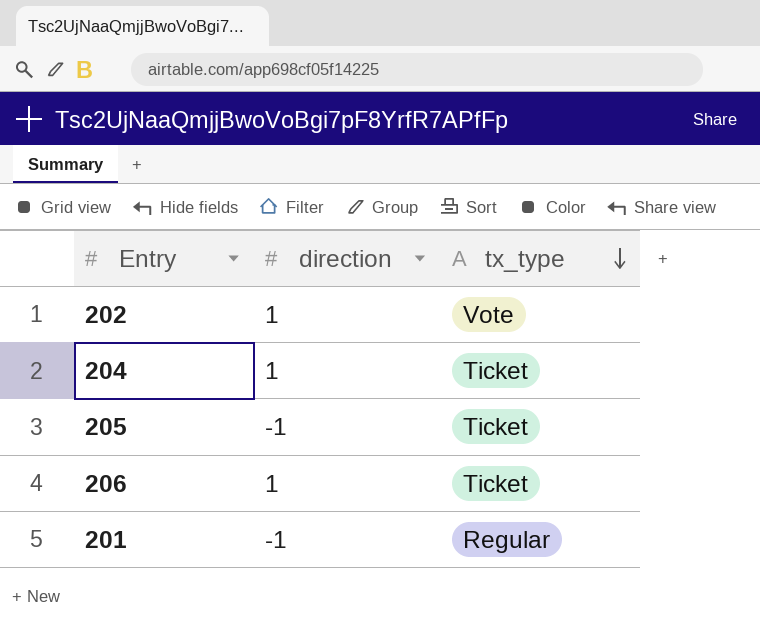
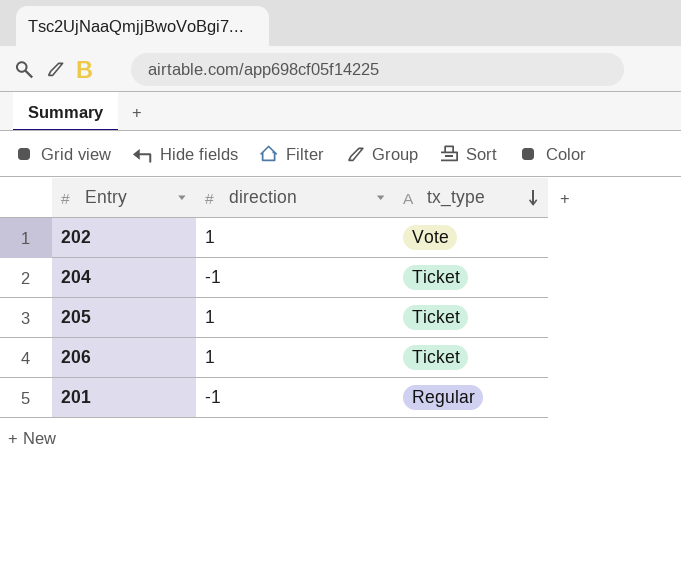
204 | direction: 1 -> -1
205 | direction: -1 -> 1

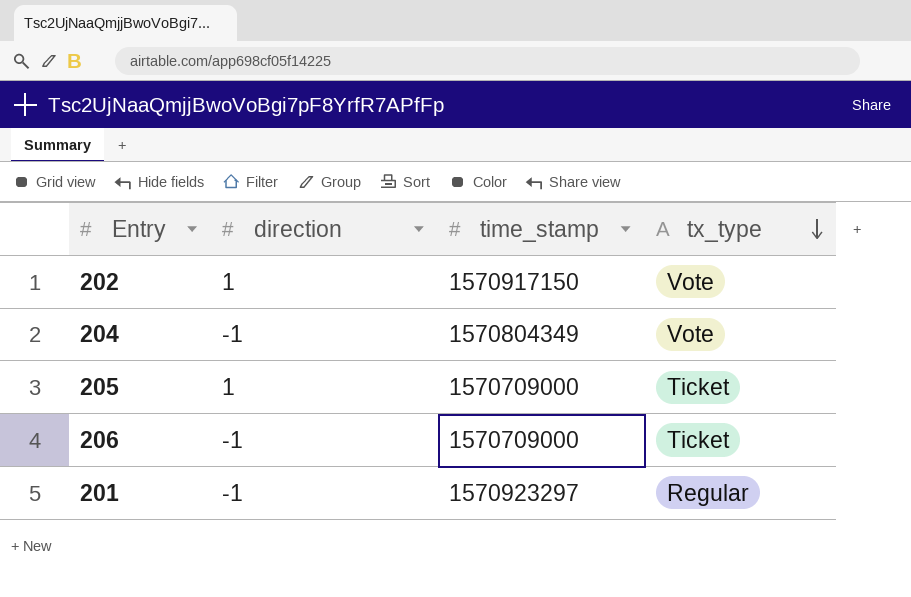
column time_stamp | position: none -> 3
204 | tx_type: Ticket -> Vote
206 | direction: 1 -> -1

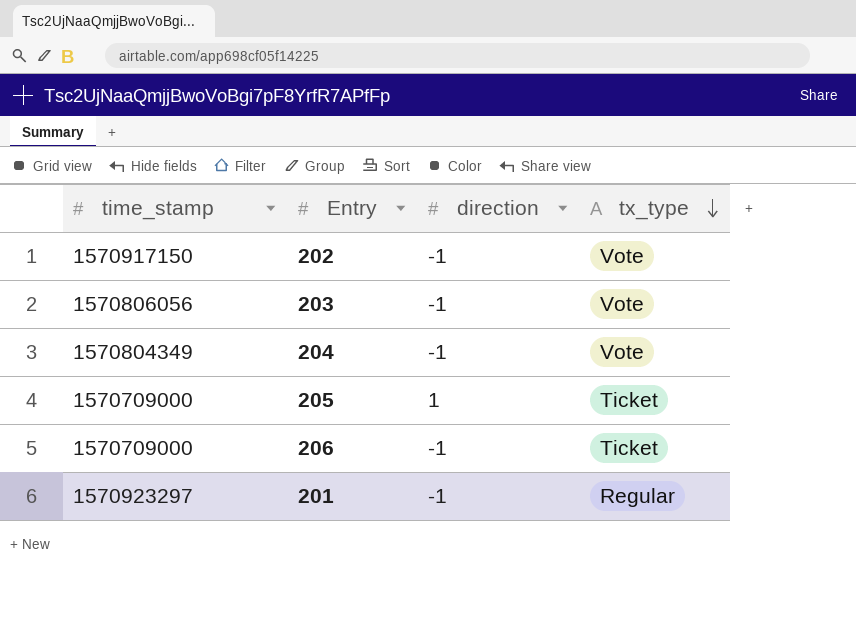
column time_stamp | position: 3 -> 1
202 | direction: 1 -> -1
row 203: none -> 1570806056 | -1 | Vote

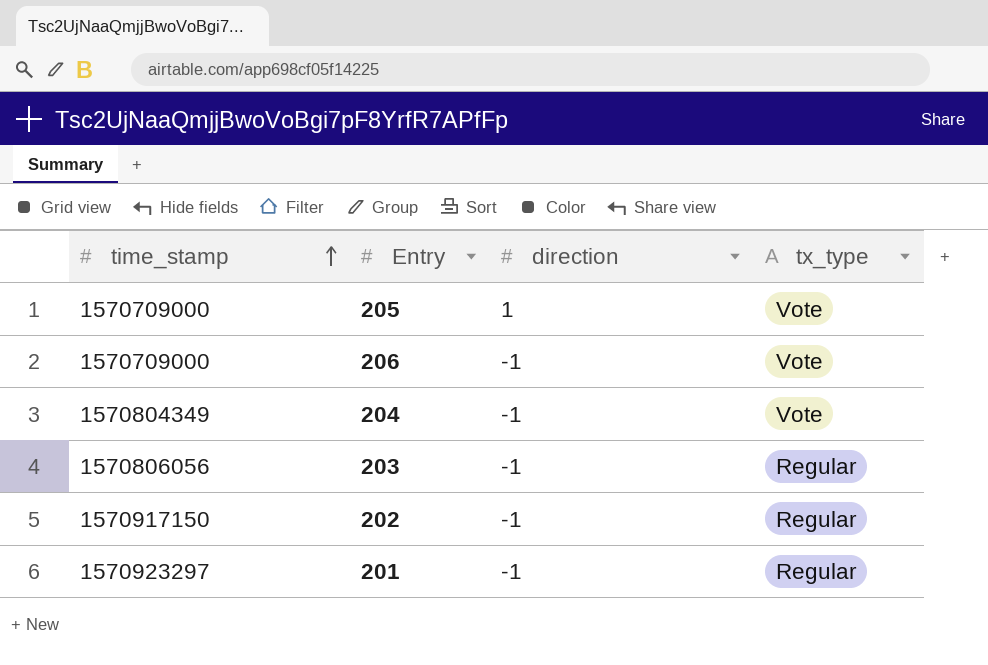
row order: tx_type descending -> time_stamp ascending
205 | tx_type: Ticket -> Vote
206 | tx_type: Ticket -> Vote
203 | tx_type: Vote -> Regular
202 | tx_type: Vote -> Regular

